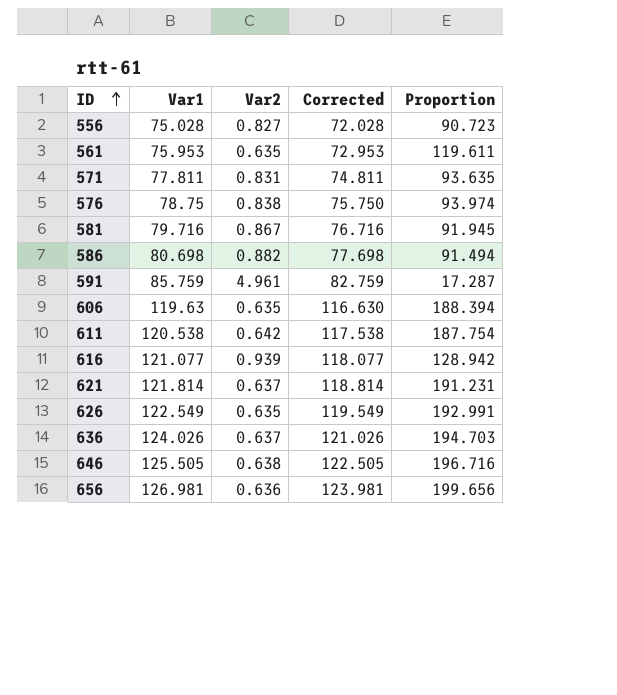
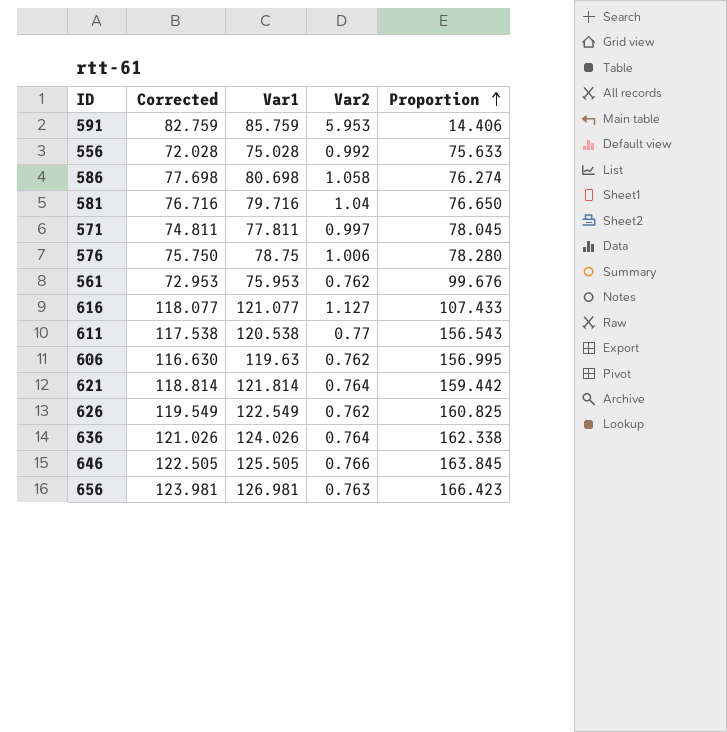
row order: ID ascending -> Proportion ascending
column Corrected | position: 4 -> 2
591 | Var2: 4.961 -> 5.953
591 | Proportion: 17.287 -> 14.406
556 | Var2: 0.827 -> 0.992
556 | Proportion: 90.723 -> 75.633
586 | Var2: 0.882 -> 1.058
586 | Proportion: 91.494 -> 76.274
581 | Var2: 0.867 -> 1.04
581 | Proportion: 91.945 -> 76.650
571 | Var2: 0.831 -> 0.997
571 | Proportion: 93.635 -> 78.045
576 | Var2: 0.838 -> 1.006
576 | Proportion: 93.974 -> 78.280
561 | Var2: 0.635 -> 0.762
561 | Proportion: 119.611 -> 99.676
616 | Var2: 0.939 -> 1.127
616 | Proportion: 128.942 -> 107.433
611 | Var2: 0.642 -> 0.77
611 | Proportion: 187.754 -> 156.543
606 | Var2: 0.635 -> 0.762
606 | Proportion: 188.394 -> 156.995
621 | Var2: 0.637 -> 0.764
621 | Proportion: 191.231 -> 159.442
626 | Var2: 0.635 -> 0.762
626 | Proportion: 192.991 -> 160.825
636 | Var2: 0.637 -> 0.764
636 | Proportion: 194.703 -> 162.338
646 | Var2: 0.638 -> 0.766
646 | Proportion: 196.716 -> 163.845
656 | Var2: 0.636 -> 0.763
656 | Proportion: 199.656 -> 166.423

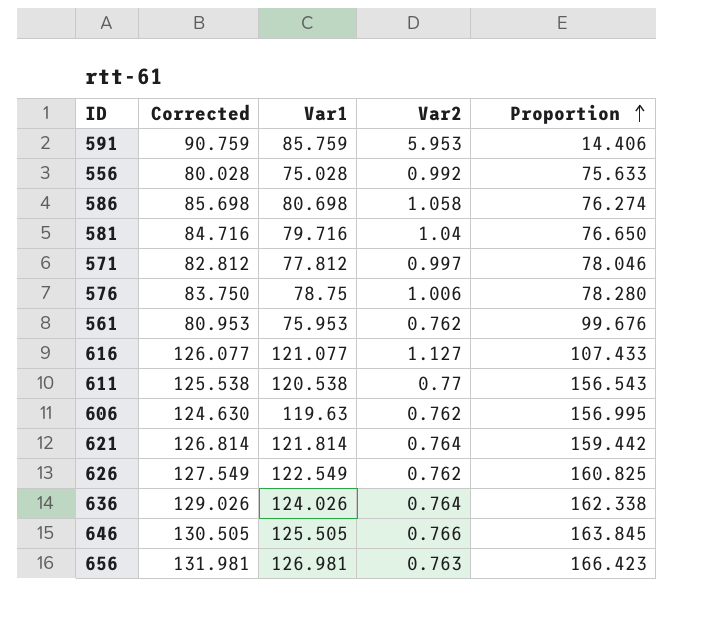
column Corrected | formula: [Var1] - 3 -> [Var1] + 5
571 | Var1: 77.811 -> 77.812
571 | Proportion: 78.045 -> 78.046

